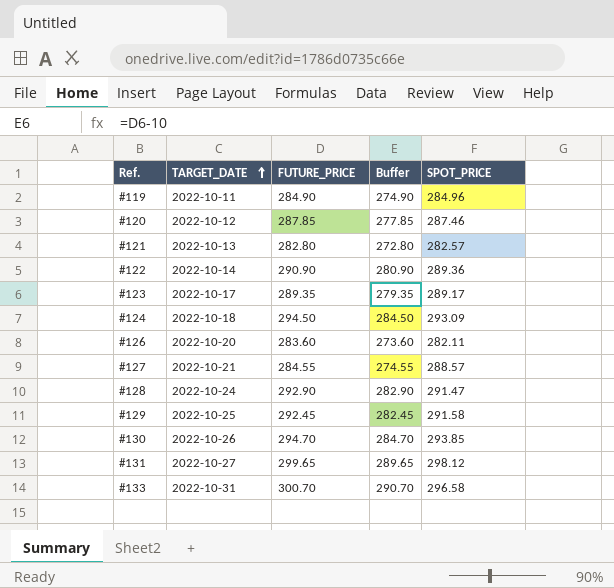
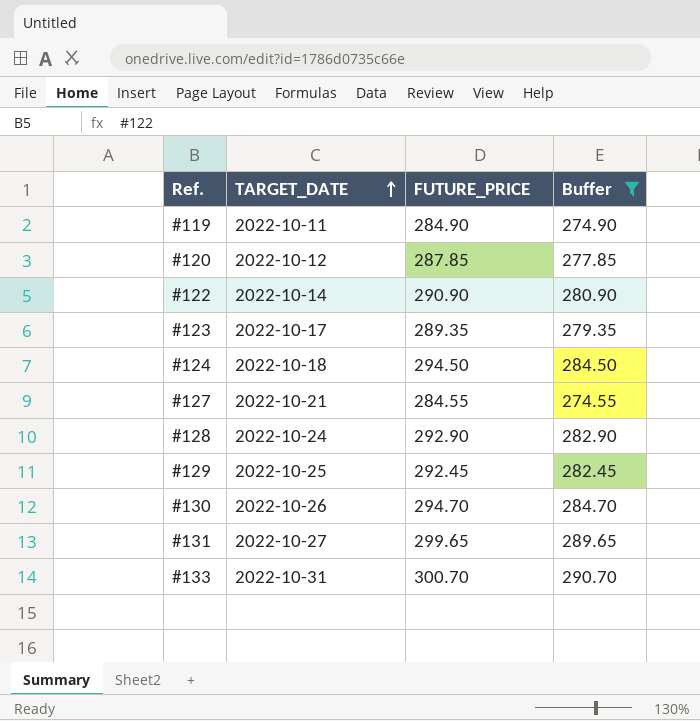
filter: none -> Buffer >= 274.55
column SPOT_PRICE | position: 5 -> none

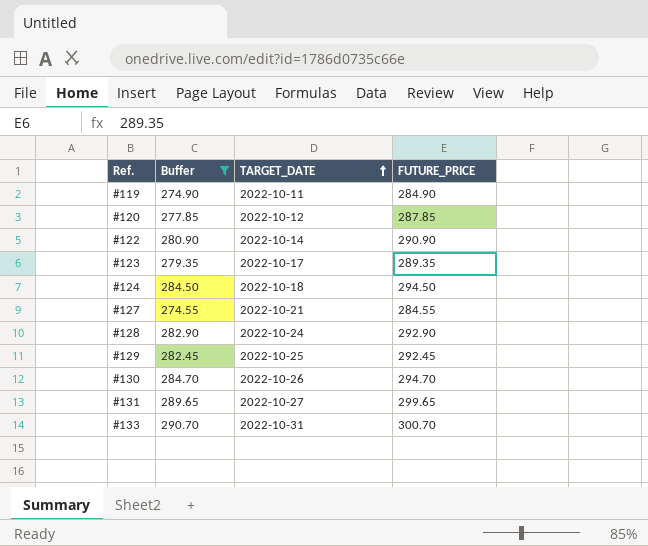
column Buffer | position: 4 -> 2

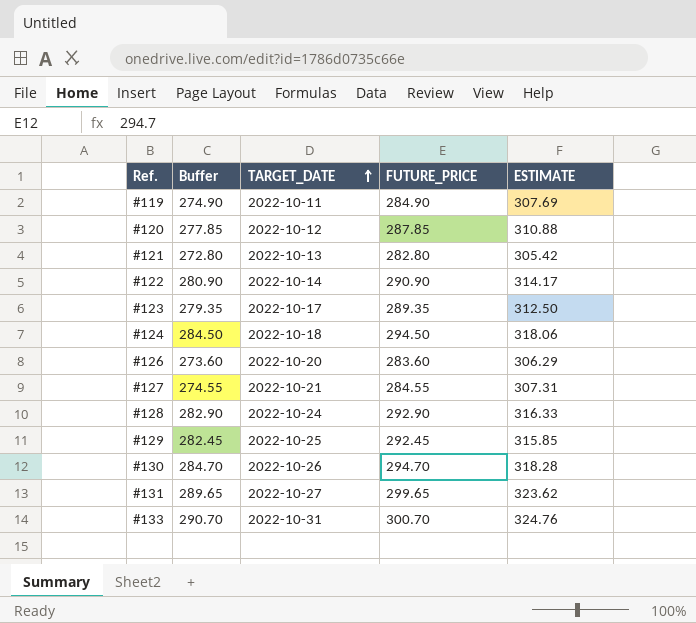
filter: Buffer >= 274.55 -> none
column ESTIMATE | formula: none -> [FUTURE_PRICE] * 1.08

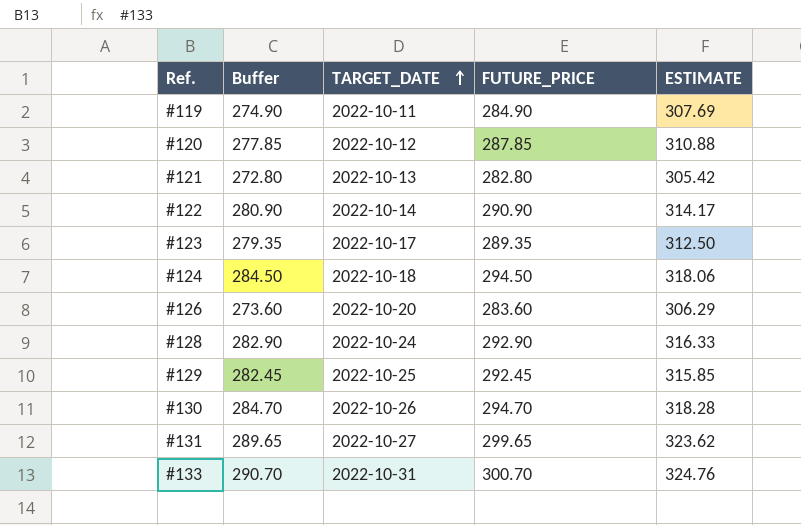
row #127: 274.55 | 2022-10-21 | 284.55 | 307.31 -> none

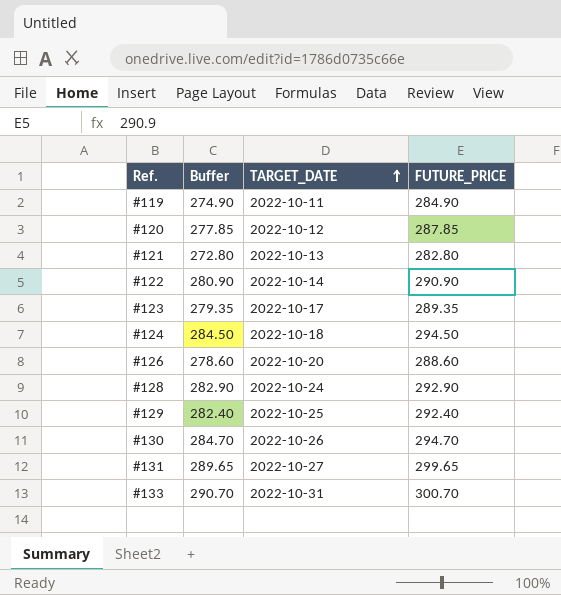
column ESTIMATE | formula: [FUTURE_PRICE] * 1.08 -> none
#126 | Buffer: 273.60 -> 278.60
#126 | FUTURE_PRICE: 283.60 -> 288.60
#129 | Buffer: 282.45 -> 282.40
#129 | FUTURE_PRICE: 292.45 -> 292.40

